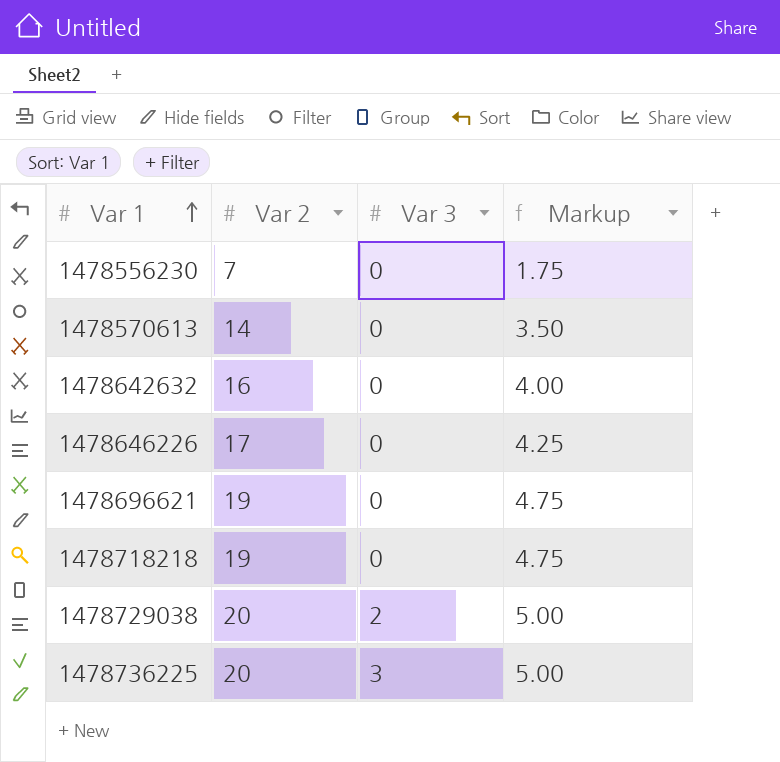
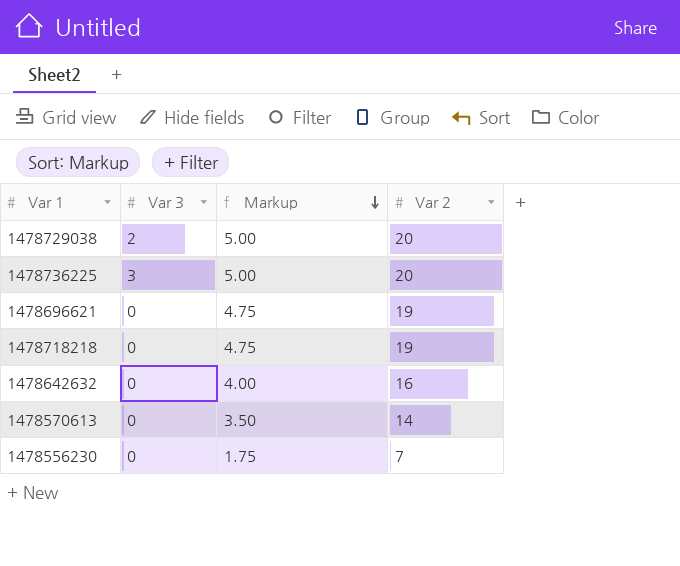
row order: Var 1 ascending -> Markup descending
column Var 2 | position: 2 -> 4
row 1478646226: 17 | 0 | 4.25 -> none

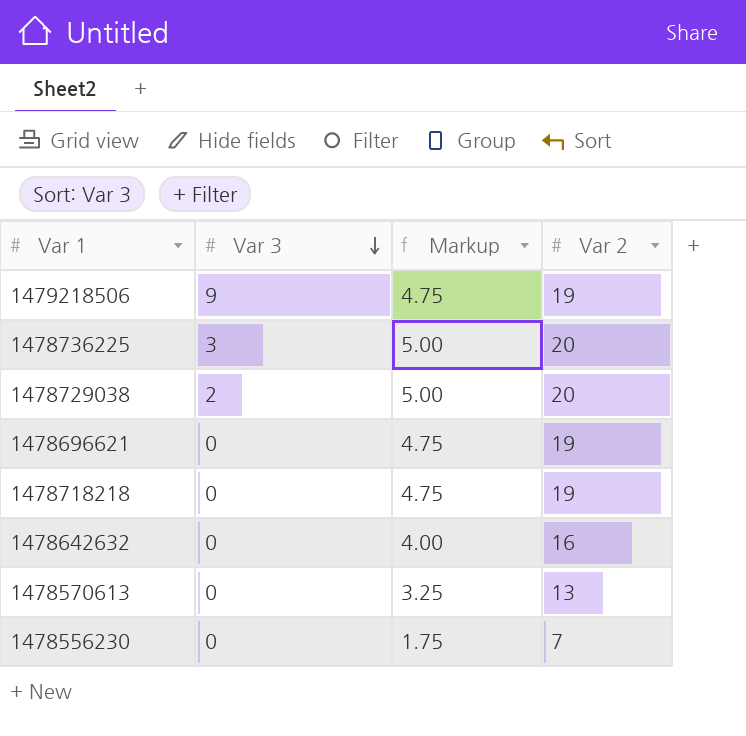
row order: Markup descending -> Var 3 descending
row 1479218506: none -> 9 | 4.75 | 19
1478570613 | Markup: 3.50 -> 3.25
1478570613 | Var 2: 14 -> 13

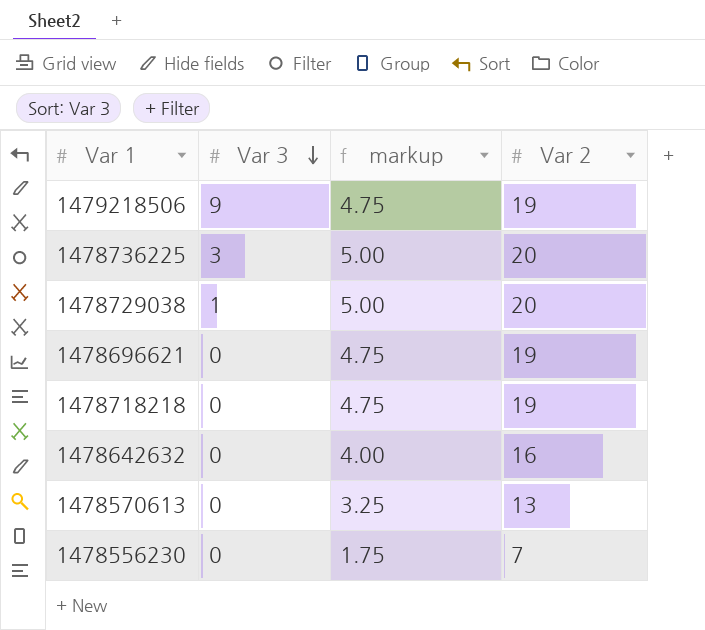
column name: Markup -> markup
1478729038 | Var 3: 2 -> 1

